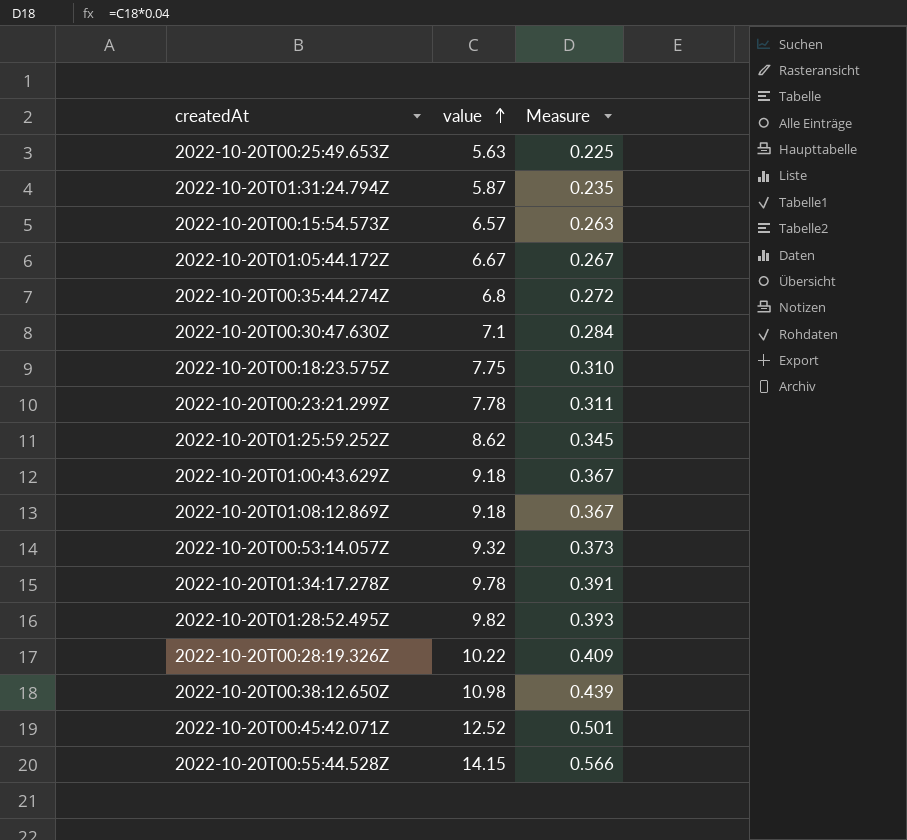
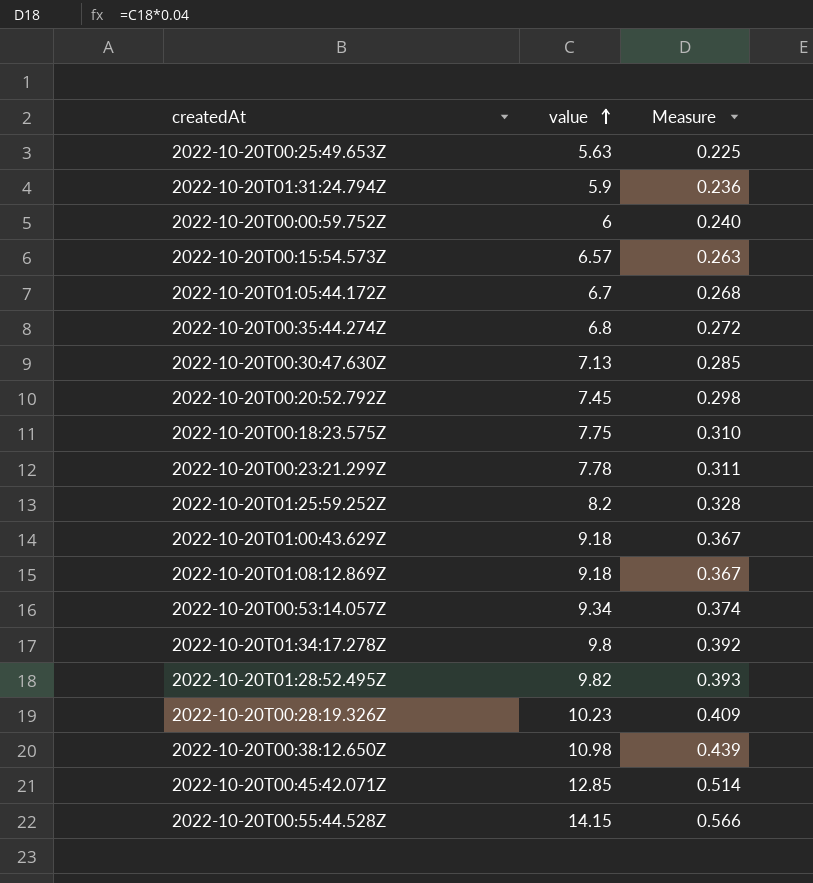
2022-10-20T01:31:24.794Z | value: 5.87 -> 5.9
2022-10-20T01:31:24.794Z | Measure: 0.235 -> 0.236
row 2022-10-20T00:00:59.752Z: none -> 6 | 0.240
2022-10-20T01:05:44.172Z | value: 6.67 -> 6.7
2022-10-20T01:05:44.172Z | Measure: 0.267 -> 0.268
2022-10-20T00:30:47.630Z | value: 7.1 -> 7.13
2022-10-20T00:30:47.630Z | Measure: 0.284 -> 0.285
row 2022-10-20T00:20:52.792Z: none -> 7.45 | 0.298
2022-10-20T01:25:59.252Z | value: 8.62 -> 8.2
2022-10-20T01:25:59.252Z | Measure: 0.345 -> 0.328
2022-10-20T00:53:14.057Z | value: 9.32 -> 9.34
2022-10-20T00:53:14.057Z | Measure: 0.373 -> 0.374
2022-10-20T01:34:17.278Z | value: 9.78 -> 9.8
2022-10-20T01:34:17.278Z | Measure: 0.391 -> 0.392
2022-10-20T00:28:19.326Z | value: 10.22 -> 10.23
2022-10-20T00:45:42.071Z | value: 12.52 -> 12.85
2022-10-20T00:45:42.071Z | Measure: 0.501 -> 0.514

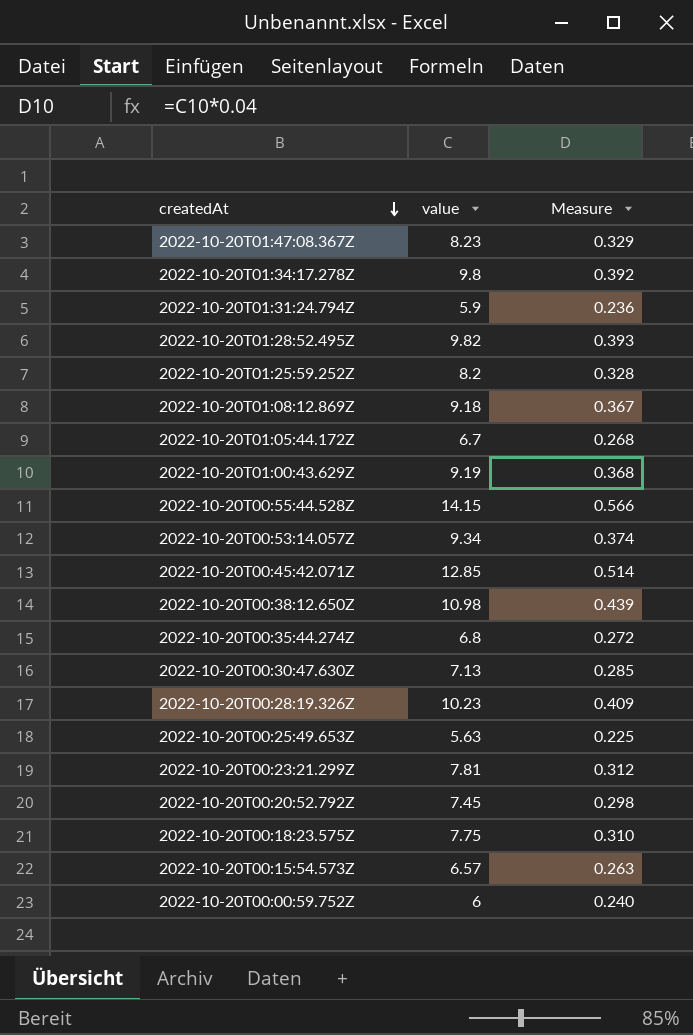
row order: value ascending -> createdAt descending
row 2022-10-20T01:47:08.367Z: none -> 8.23 | 0.329
2022-10-20T01:00:43.629Z | value: 9.18 -> 9.19
2022-10-20T01:00:43.629Z | Measure: 0.367 -> 0.368
2022-10-20T00:23:21.299Z | value: 7.78 -> 7.81
2022-10-20T00:23:21.299Z | Measure: 0.311 -> 0.312

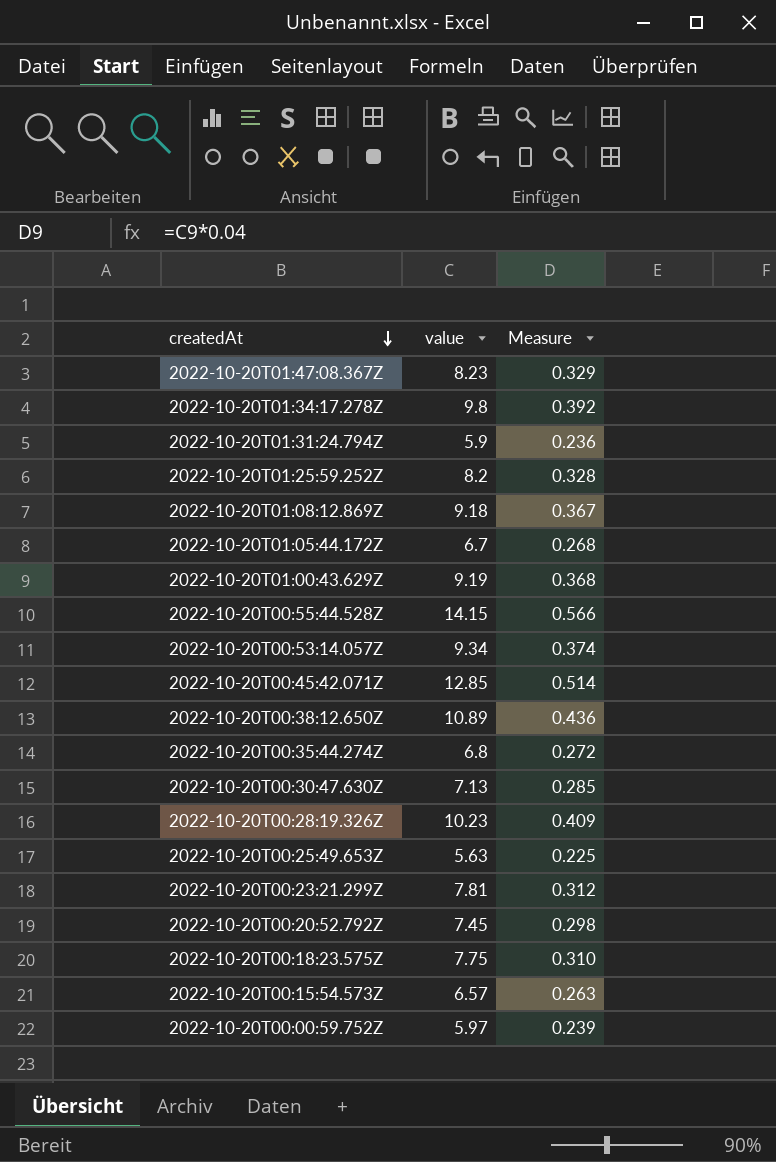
row 2022-10-20T01:28:52.495Z: 9.82 | 0.393 -> none
2022-10-20T00:38:12.650Z | value: 10.98 -> 10.89
2022-10-20T00:38:12.650Z | Measure: 0.439 -> 0.436
2022-10-20T00:00:59.752Z | value: 6 -> 5.97
2022-10-20T00:00:59.752Z | Measure: 0.240 -> 0.239

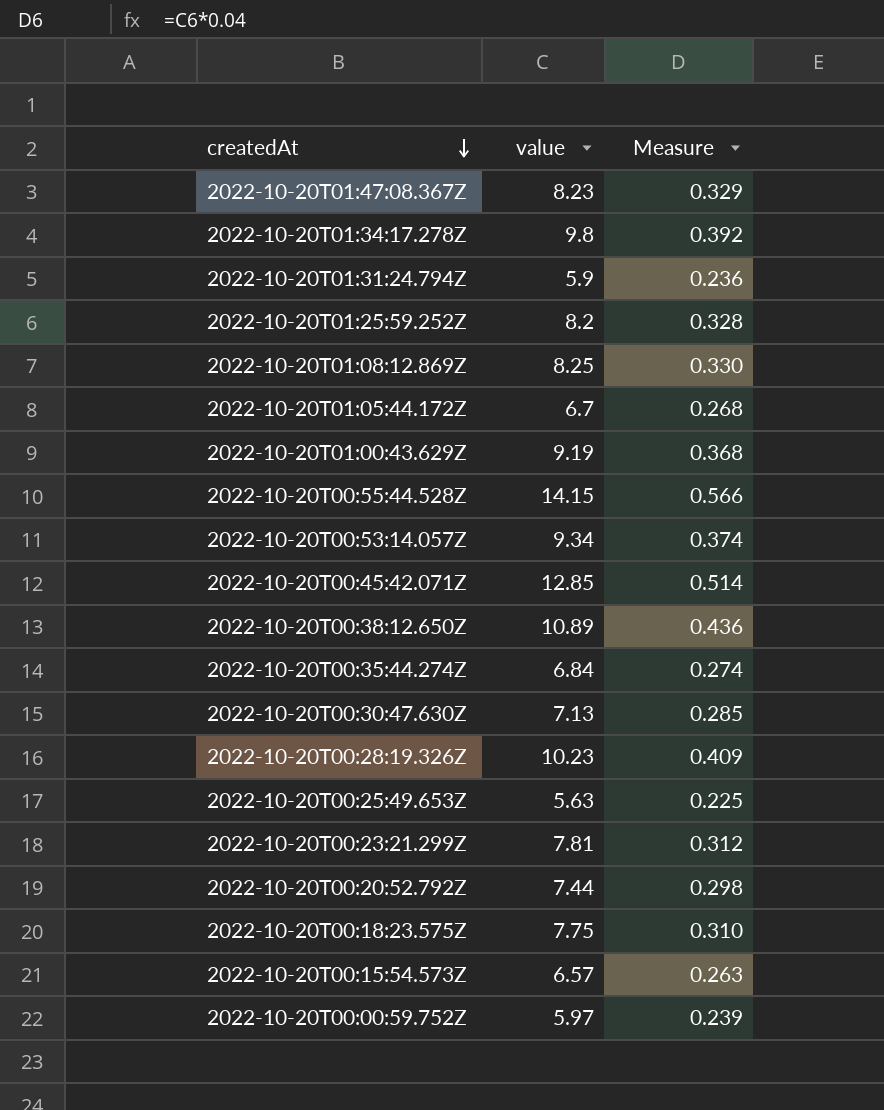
2022-10-20T01:08:12.869Z | value: 9.18 -> 8.25
2022-10-20T01:08:12.869Z | Measure: 0.367 -> 0.330
2022-10-20T00:35:44.274Z | value: 6.8 -> 6.84
2022-10-20T00:35:44.274Z | Measure: 0.272 -> 0.274
2022-10-20T00:20:52.792Z | value: 7.45 -> 7.44

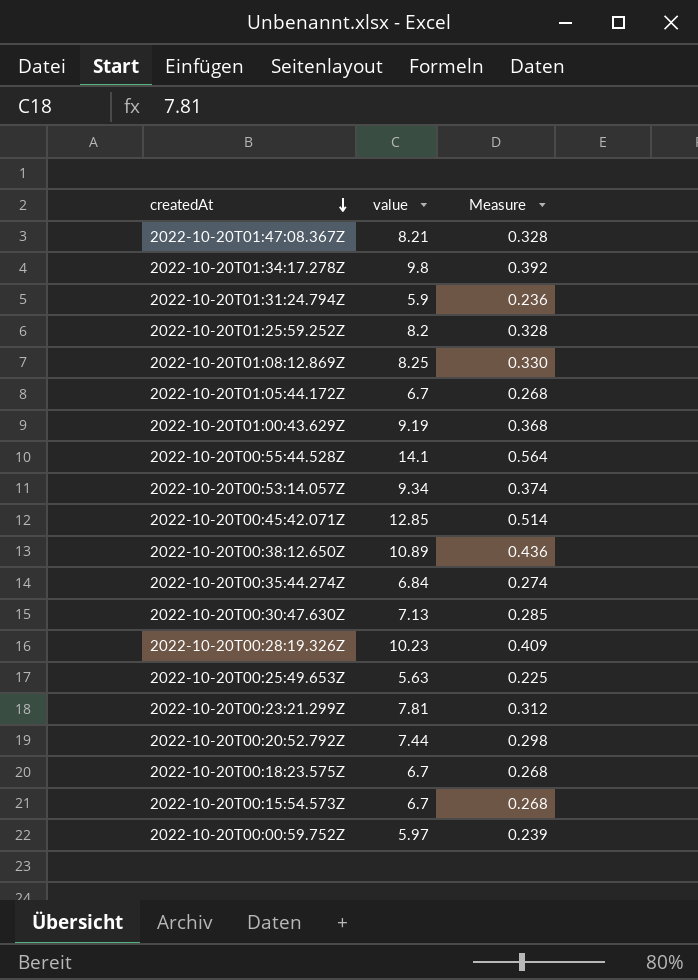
2022-10-20T01:47:08.367Z | value: 8.23 -> 8.21
2022-10-20T01:47:08.367Z | Measure: 0.329 -> 0.328
2022-10-20T00:55:44.528Z | value: 14.15 -> 14.1
2022-10-20T00:55:44.528Z | Measure: 0.566 -> 0.564
2022-10-20T00:18:23.575Z | value: 7.75 -> 6.7
2022-10-20T00:18:23.575Z | Measure: 0.310 -> 0.268
2022-10-20T00:15:54.573Z | value: 6.57 -> 6.7
2022-10-20T00:15:54.573Z | Measure: 0.263 -> 0.268

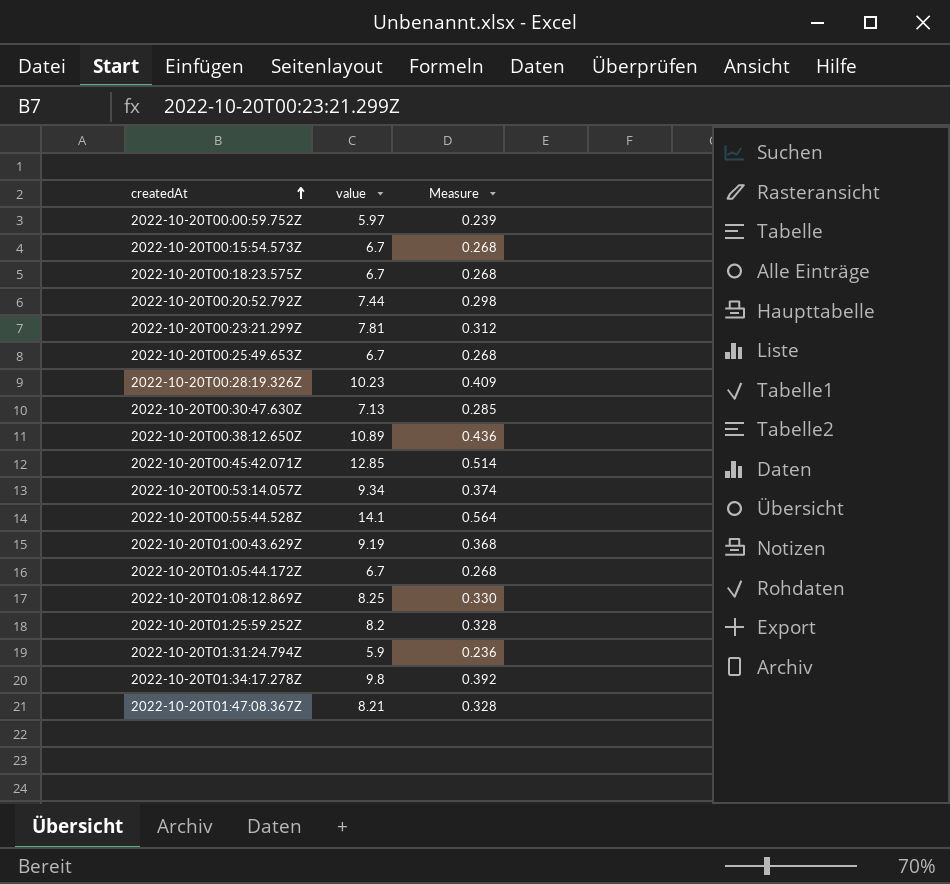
row order: createdAt descending -> createdAt ascending
row 2022-10-20T00:35:44.274Z: 6.84 | 0.274 -> none
2022-10-20T00:25:49.653Z | value: 5.63 -> 6.7
2022-10-20T00:25:49.653Z | Measure: 0.225 -> 0.268

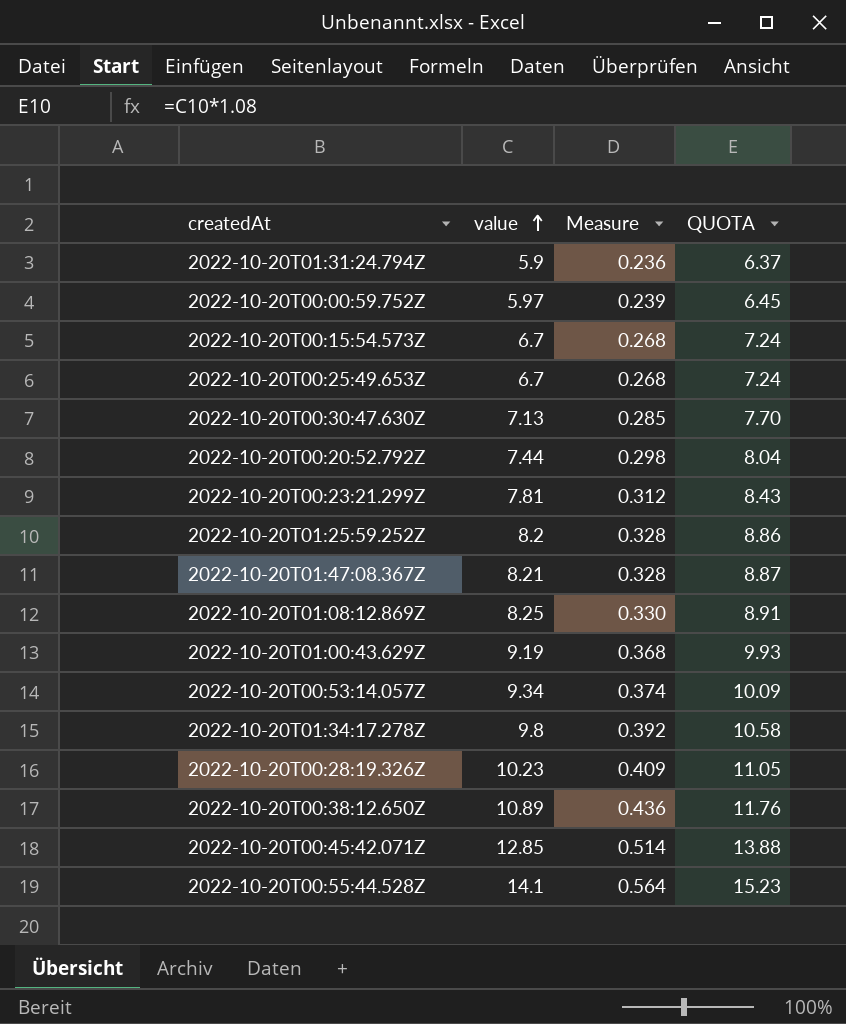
row order: createdAt ascending -> value ascending
column QUOTA | formula: none -> [value] * 1.08
row 2022-10-20T00:18:23.575Z: 6.7 | 0.268 -> none
row 2022-10-20T01:05:44.172Z: 6.7 | 0.268 -> none

